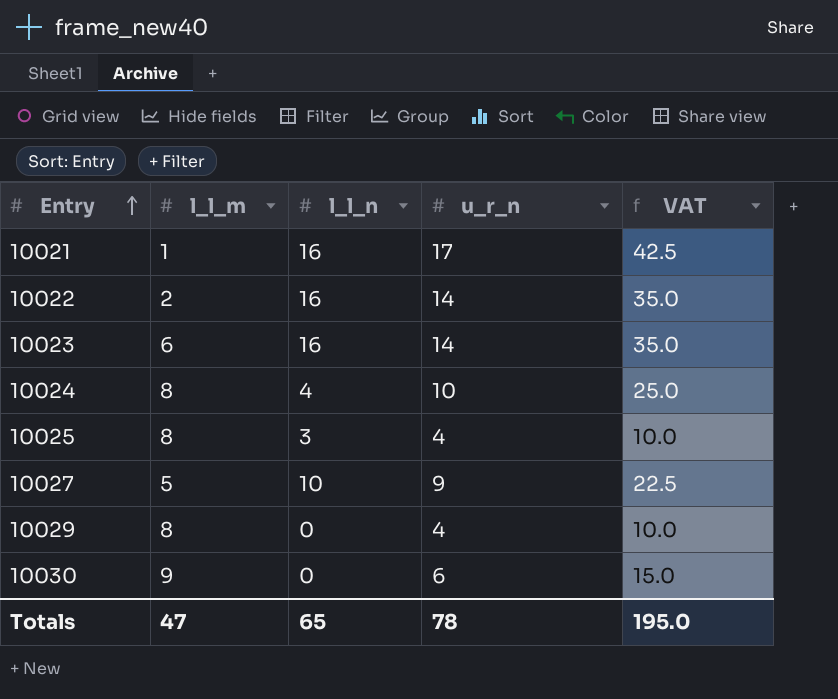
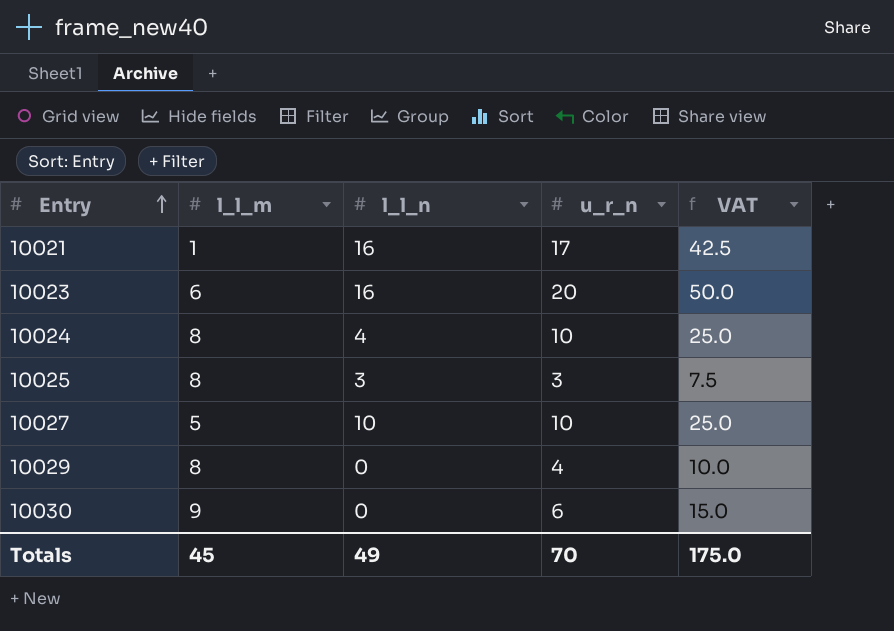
row 10022: 2 | 16 | 14 | 35.0 -> none
10023 | u_r_n: 14 -> 20
10023 | VAT: 35.0 -> 50.0
10025 | u_r_n: 4 -> 3
10025 | VAT: 10.0 -> 7.5
10027 | u_r_n: 9 -> 10
10027 | VAT: 22.5 -> 25.0
Totals | l_l_m: 47 -> 45
Totals | l_l_n: 65 -> 49
Totals | u_r_n: 78 -> 70
Totals | VAT: 195.0 -> 175.0

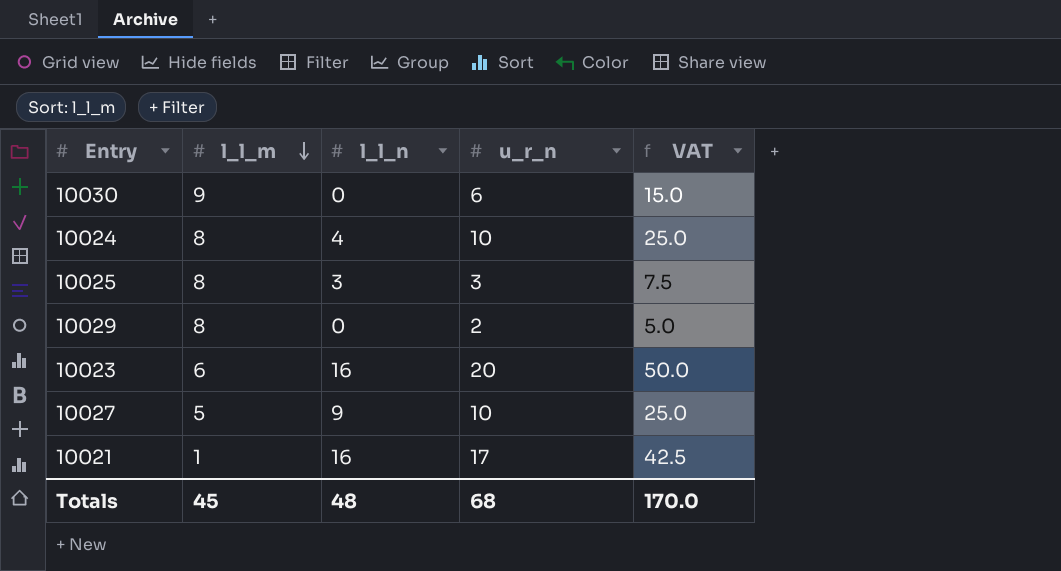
row order: Entry ascending -> l_l_m descending
10029 | u_r_n: 4 -> 2
10029 | VAT: 10.0 -> 5.0
10027 | l_l_n: 10 -> 9
Totals | l_l_n: 49 -> 48
Totals | u_r_n: 70 -> 68
Totals | VAT: 175.0 -> 170.0

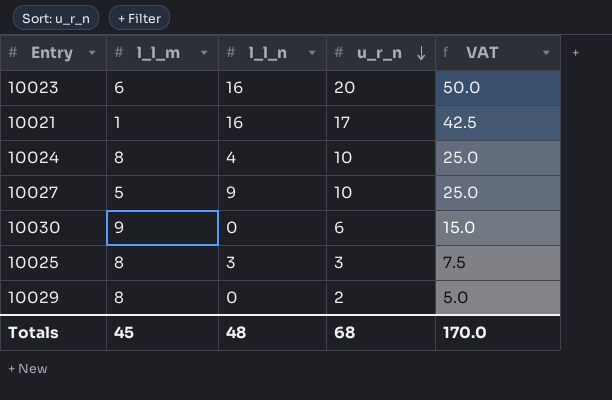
row order: l_l_m descending -> u_r_n descending

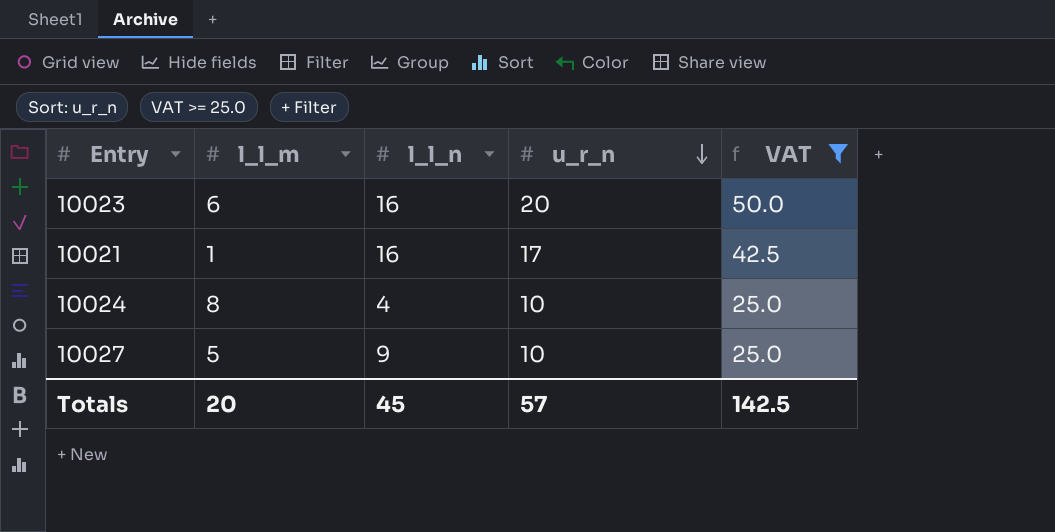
filter: none -> VAT >= 25.0
Totals | l_l_m: 45 -> 20
Totals | l_l_n: 48 -> 45
Totals | u_r_n: 68 -> 57
Totals | VAT: 170.0 -> 142.5

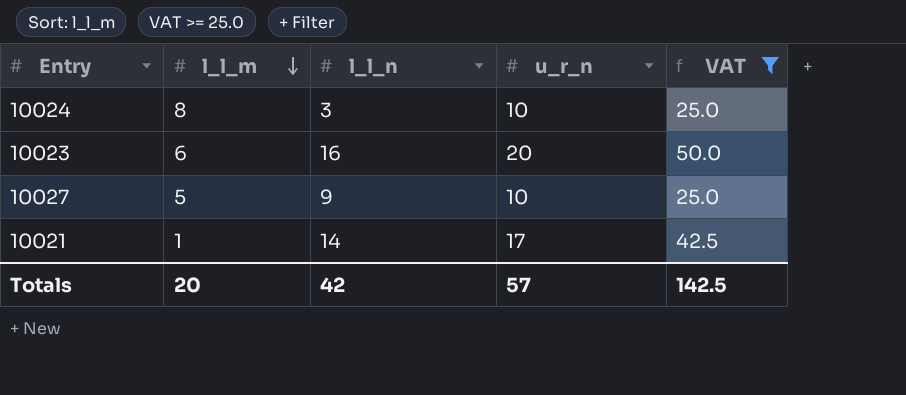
row order: u_r_n descending -> l_l_m descending
10024 | l_l_n: 4 -> 3
10021 | l_l_n: 16 -> 14
Totals | l_l_n: 45 -> 42

